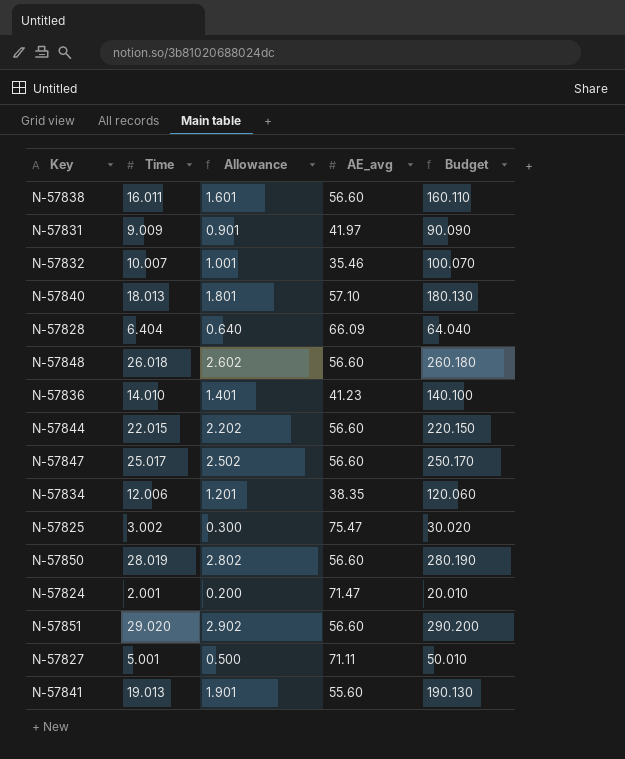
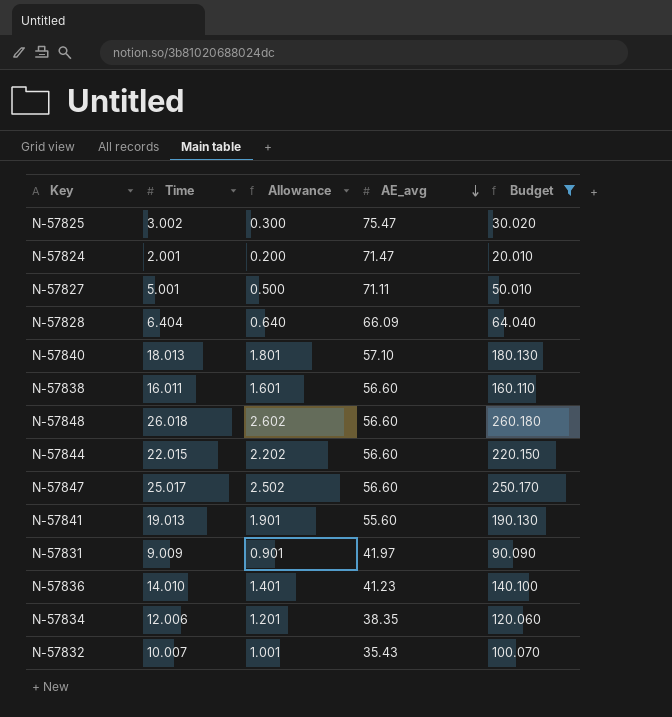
filter: none -> Budget <= 260.180
row order: none -> AE_avg descending
N-57832 | AE_avg: 35.46 -> 35.43

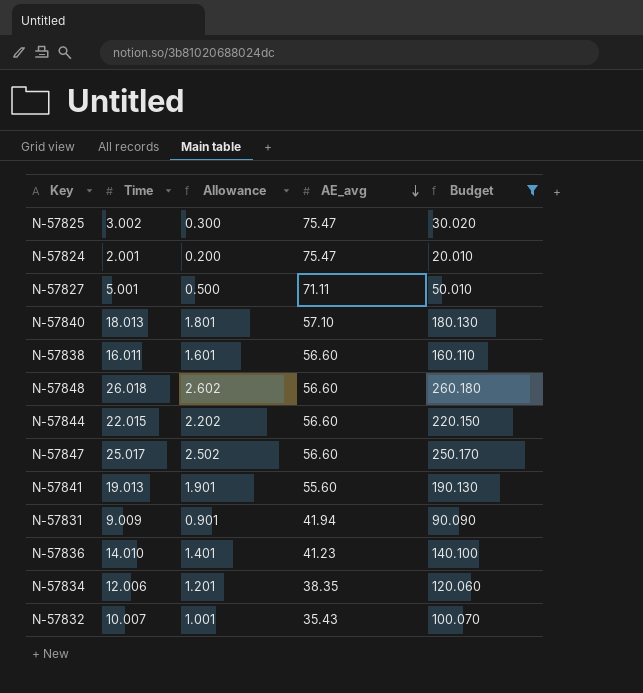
row N-57828: 6.404 | 0.640 | 66.09 | 64.040 -> none
N-57824 | AE_avg: 71.47 -> 75.47
N-57831 | AE_avg: 41.97 -> 41.94

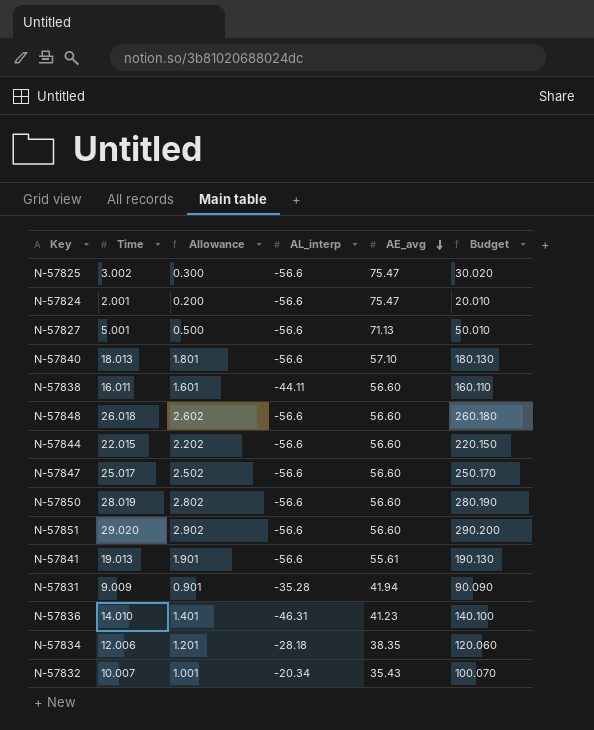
filter: Budget <= 260.180 -> none
column AL_interp | position: none -> 4
N-57827 | AE_avg: 71.11 -> 71.13
N-57841 | AE_avg: 55.60 -> 55.61

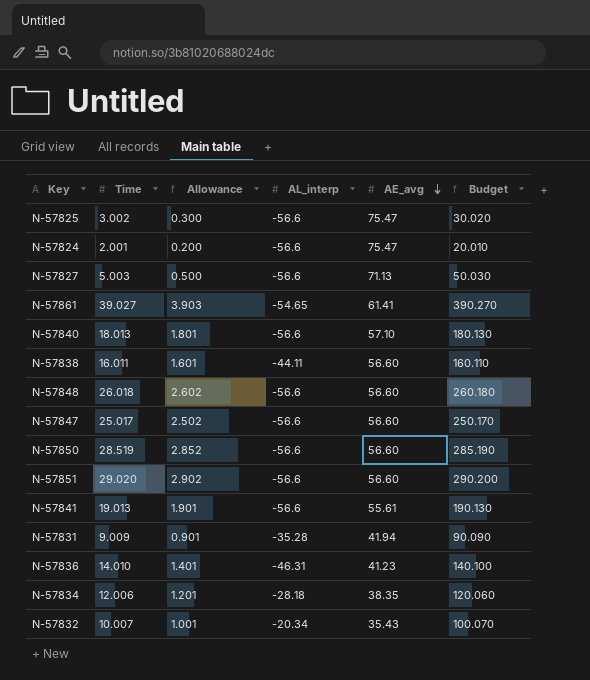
row N-57844: 22.015 | 2.202 | -56.6 | 56.60 | 220.150 -> none
N-57827 | Time: 5.001 -> 5.003
N-57827 | Budget: 50.010 -> 50.030
row N-57861: none -> 39.027 | 3.903 | -54.65 | 61.41 | 390.270
N-57850 | Time: 28.019 -> 28.519
N-57850 | Allowance: 2.802 -> 2.852
N-57850 | Budget: 280.190 -> 285.190

